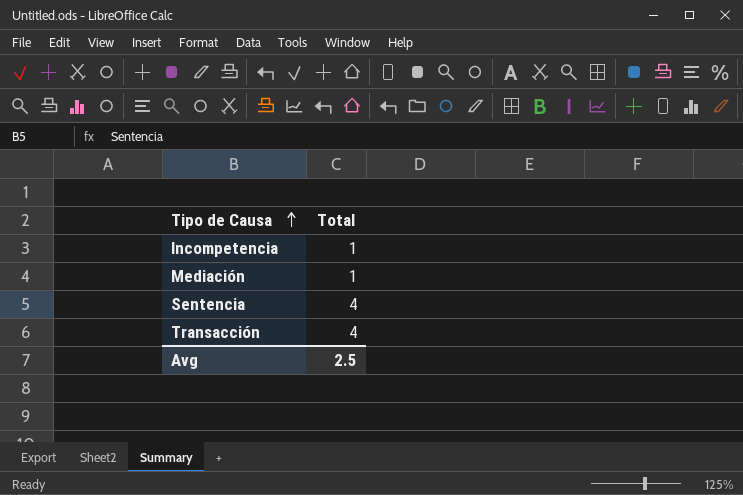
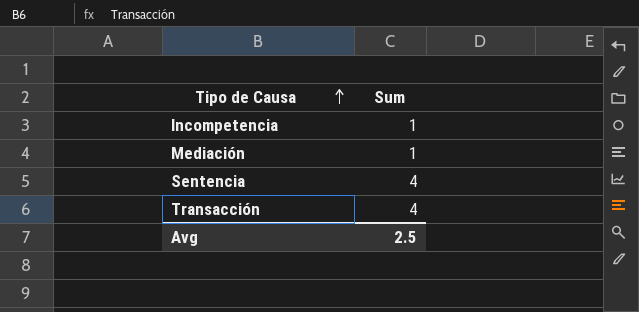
column name: Total -> Sum

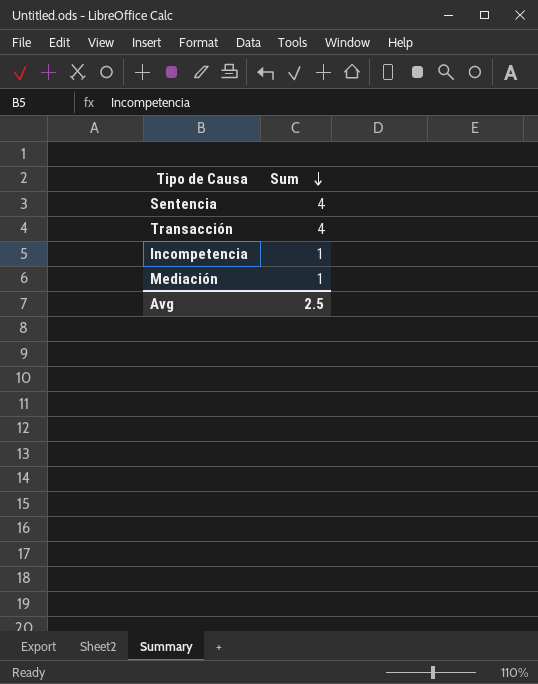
row order: Tipo de Causa ascending -> Sum descending

